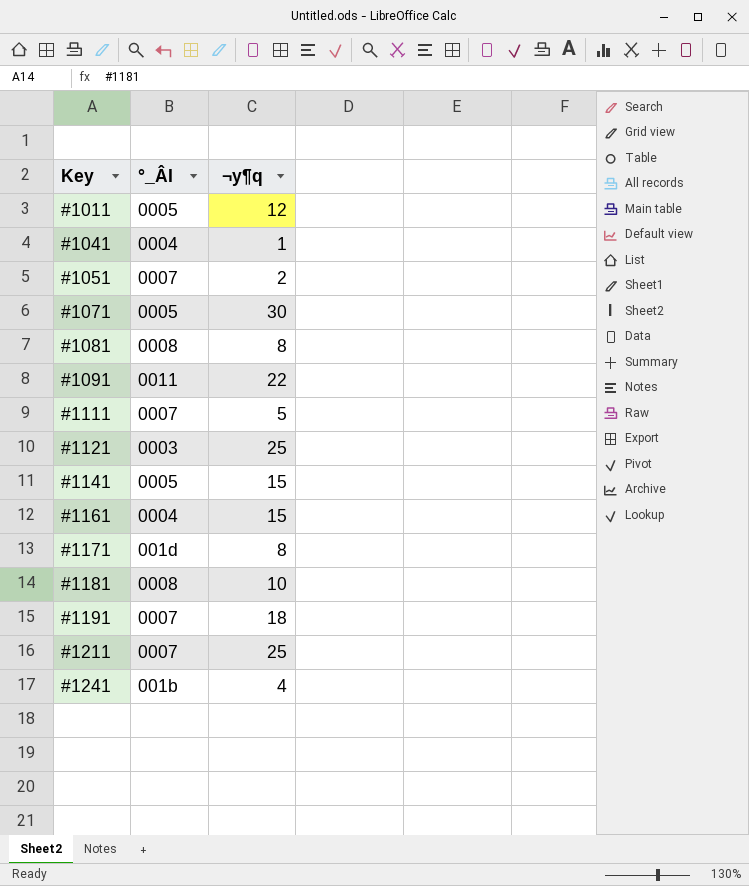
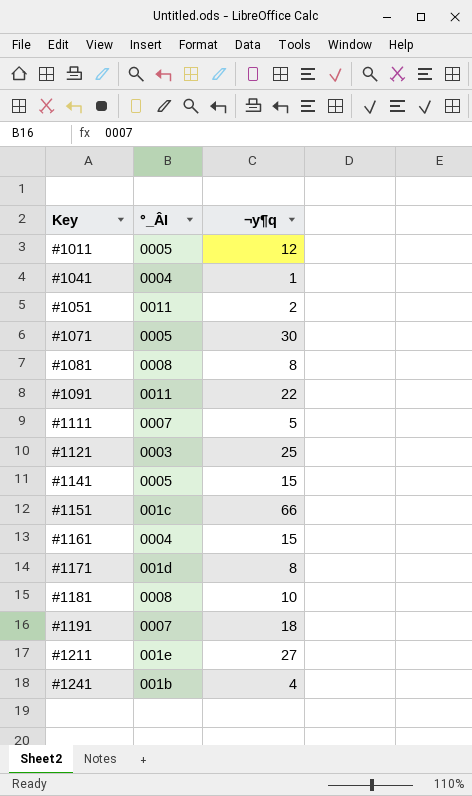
#1051 | °_ÂI: 0007 -> 0011
row #1151: none -> 001c | 66
#1211 | °_ÂI: 0007 -> 001e
#1211 | ¬y¶q: 25 -> 27

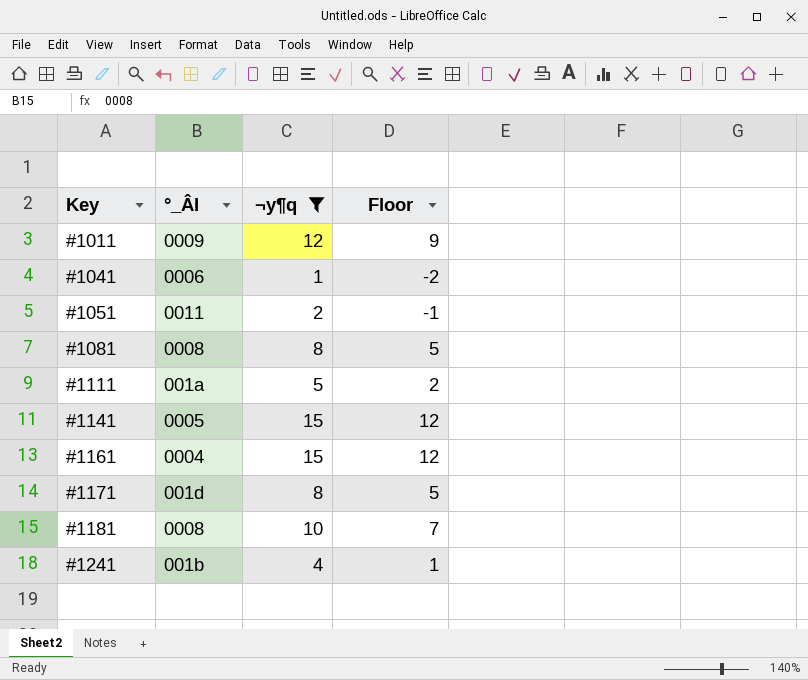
filter: none -> ¬y¶q <= 15
column Floor | formula: none -> [¬y¶q] - 3
#1011 | °_ÂI: 0005 -> 0009
#1041 | °_ÂI: 0004 -> 0006
#1111 | °_ÂI: 0007 -> 001a

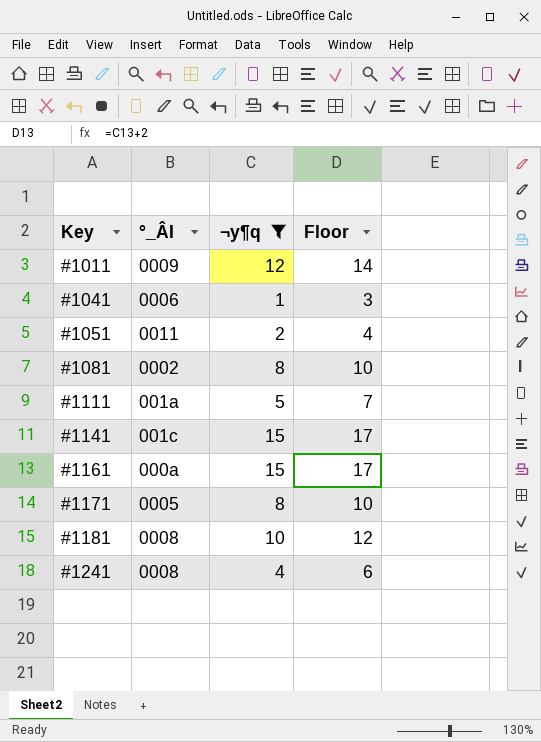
column Floor | formula: [¬y¶q] - 3 -> [¬y¶q] + 2
#1081 | °_ÂI: 0008 -> 0002
#1141 | °_ÂI: 0005 -> 001c
#1161 | °_ÂI: 0004 -> 000a
#1171 | °_ÂI: 001d -> 0005
#1241 | °_ÂI: 001b -> 0008

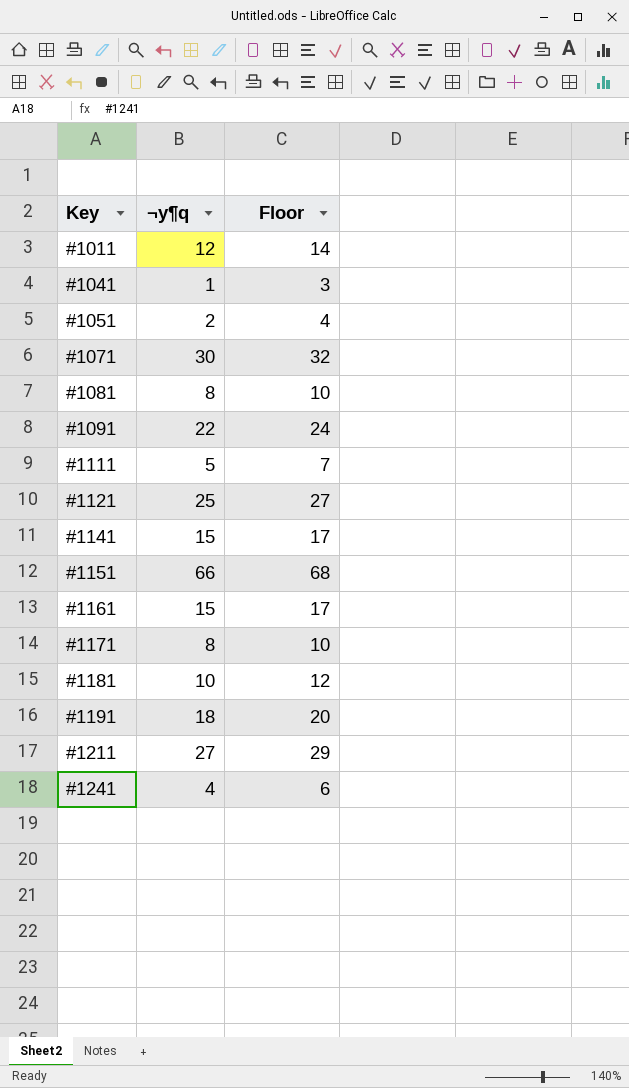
filter: ¬y¶q <= 15 -> none
column °_ÂI | position: 2 -> none

